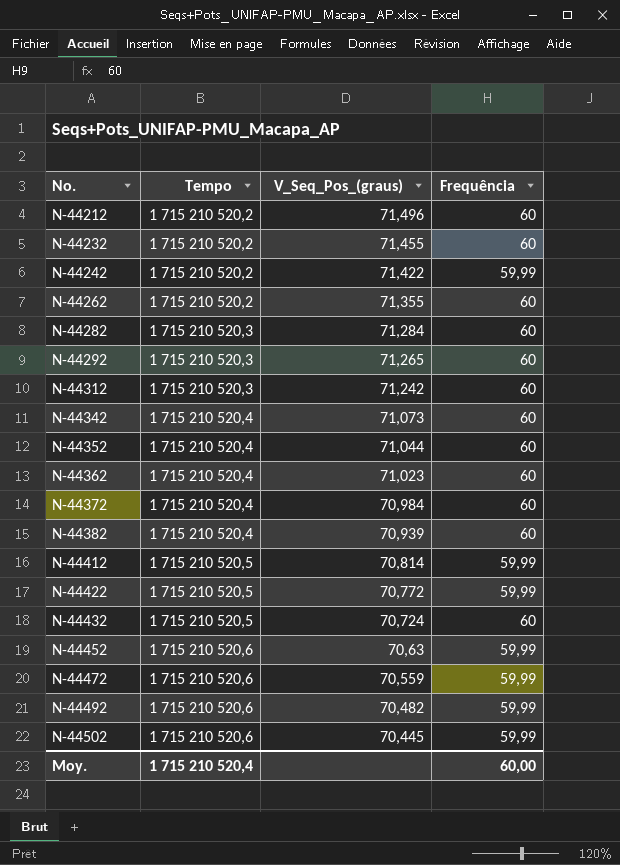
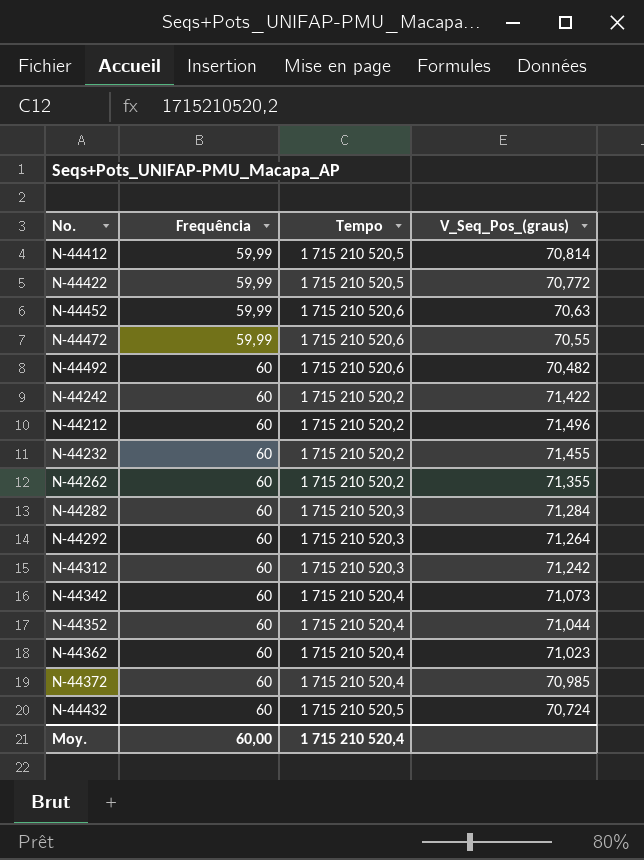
row order: No. ascending -> Frequência ascending
column Frequência | position: 4 -> 2
row N-44382: 1 715 210 520,4 | 70,939 | 60 -> none
row N-44502: 1 715 210 520,6 | 70,445 | 59,99 -> none
N-44472 | V_Seq_Pos_(graus): 70,559 -> 70,55
N-44492 | Frequência: 59,99 -> 60
N-44242 | Frequência: 59,99 -> 60
N-44292 | V_Seq_Pos_(graus): 71,265 -> 71,264
N-44372 | V_Seq_Pos_(graus): 70,984 -> 70,985

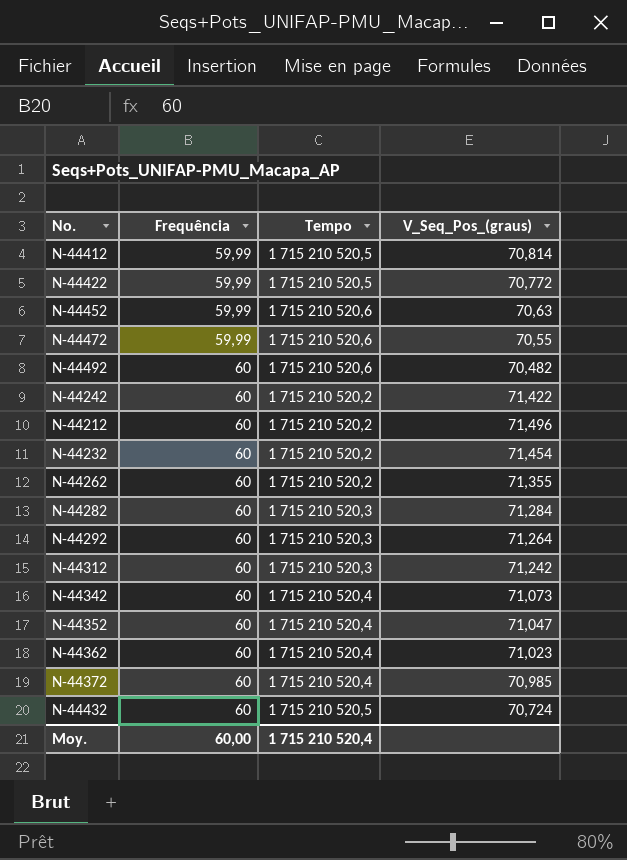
N-44232 | V_Seq_Pos_(graus): 71,455 -> 71,454
N-44352 | V_Seq_Pos_(graus): 71,044 -> 71,047

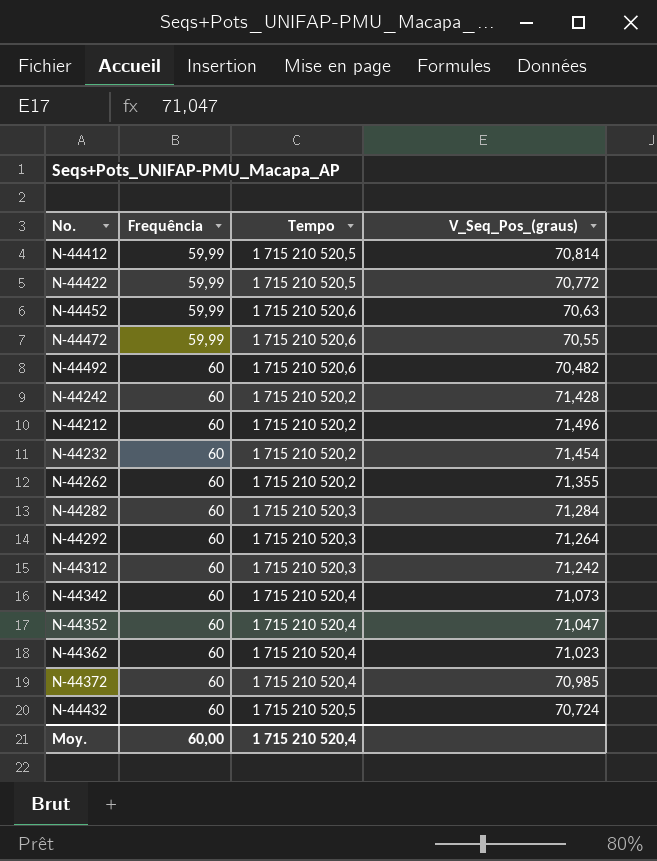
N-44242 | V_Seq_Pos_(graus): 71,422 -> 71,428

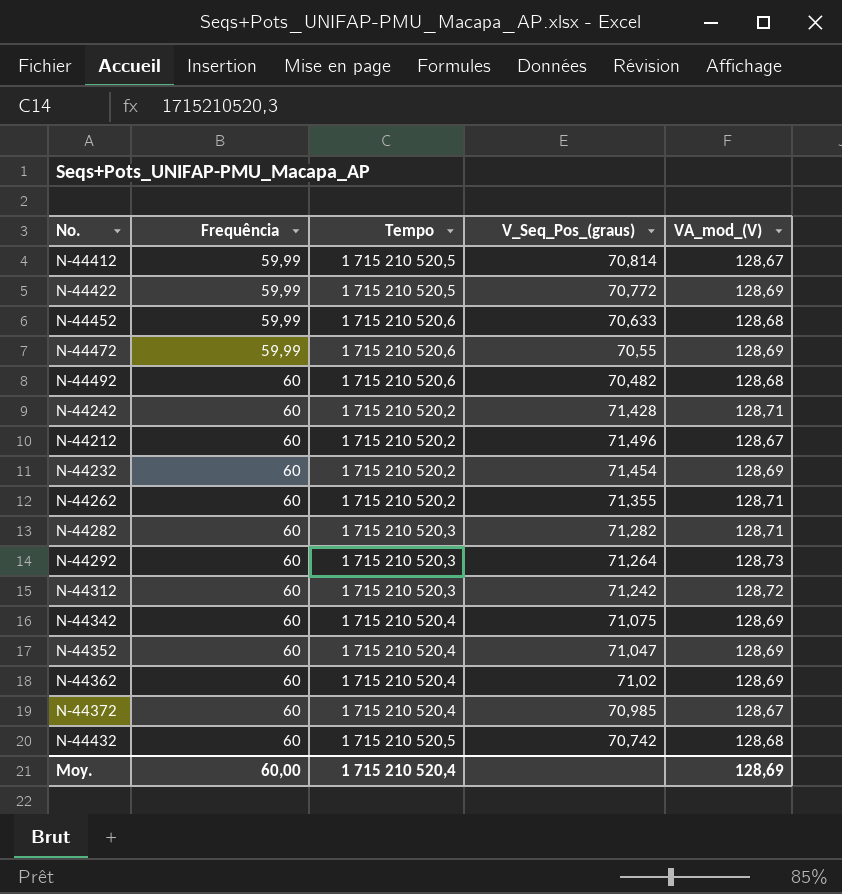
column VA_mod_(V) | position: none -> 5
N-44452 | V_Seq_Pos_(graus): 70,63 -> 70,633
N-44282 | V_Seq_Pos_(graus): 71,284 -> 71,282
N-44342 | V_Seq_Pos_(graus): 71,073 -> 71,075
N-44362 | V_Seq_Pos_(graus): 71,023 -> 71,02
N-44432 | V_Seq_Pos_(graus): 70,724 -> 70,742

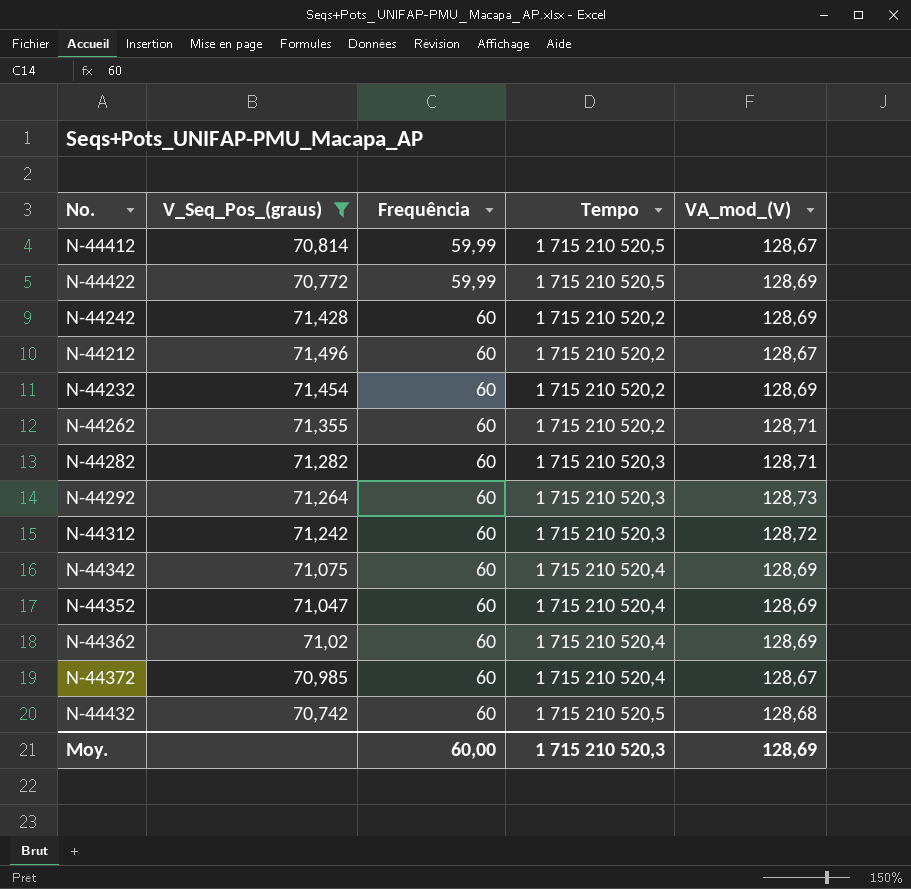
filter: none -> V_Seq_Pos_(graus) >= 70,742
column V_Seq_Pos_(graus) | position: 4 -> 2
N-44242 | VA_mod_(V): 128,71 -> 128,69
Moy. | Tempo: 1 715 210 520,4 -> 1 715 210 520,3

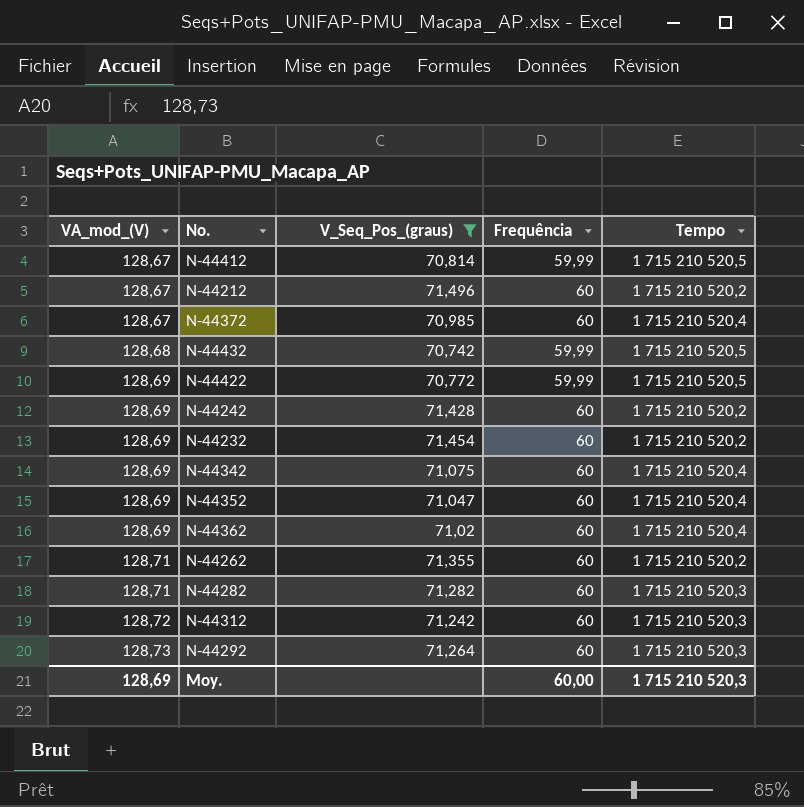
row order: Frequência ascending -> VA_mod_(V) ascending
column VA_mod_(V) | position: 5 -> 1
N-44432 | Frequência: 60 -> 59,99

